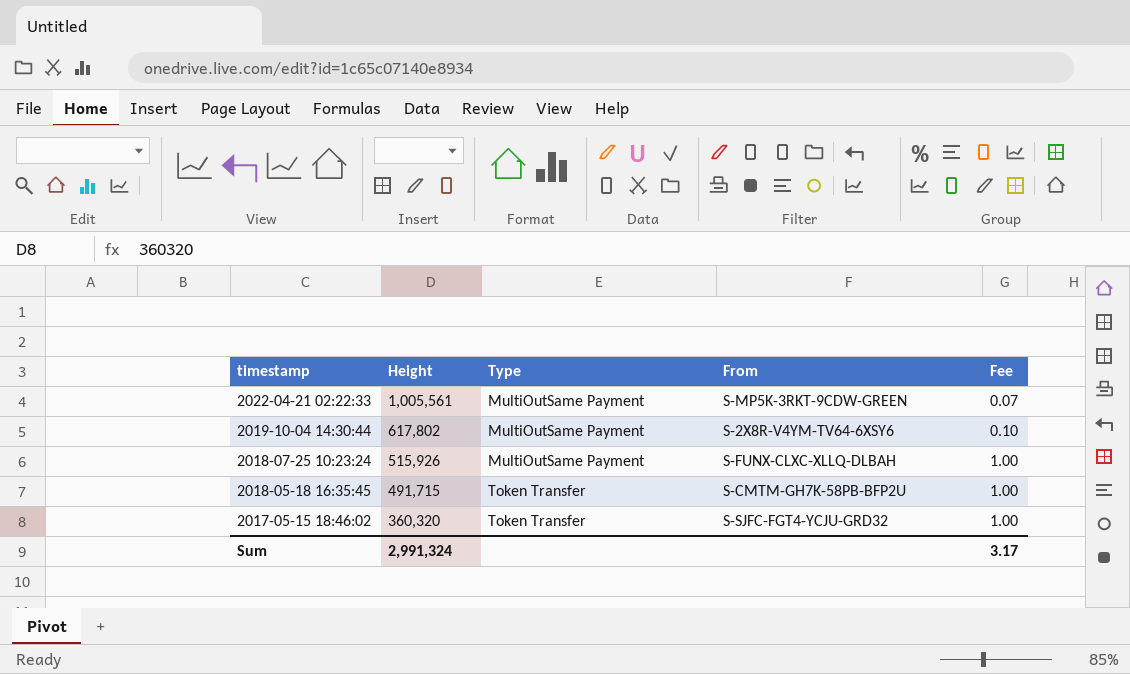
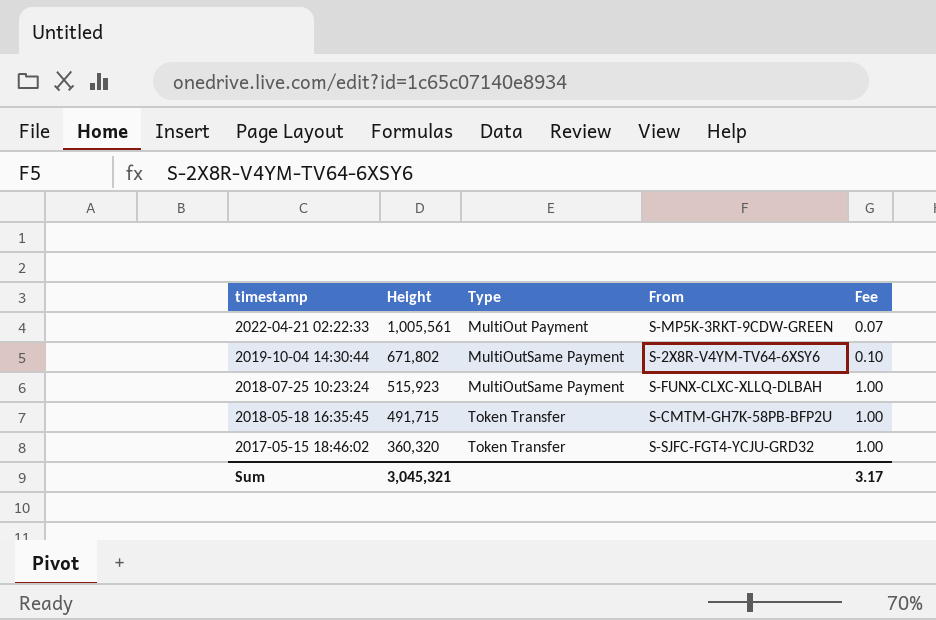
2022-04-21 02:22:33 | Type: MultiOutSame Payment -> MultiOut Payment
2019-10-04 14:30:44 | Height: 617,802 -> 671,802
2018-07-25 10:23:24 | Height: 515,926 -> 515,923
Sum | Height: 2,991,324 -> 3,045,321

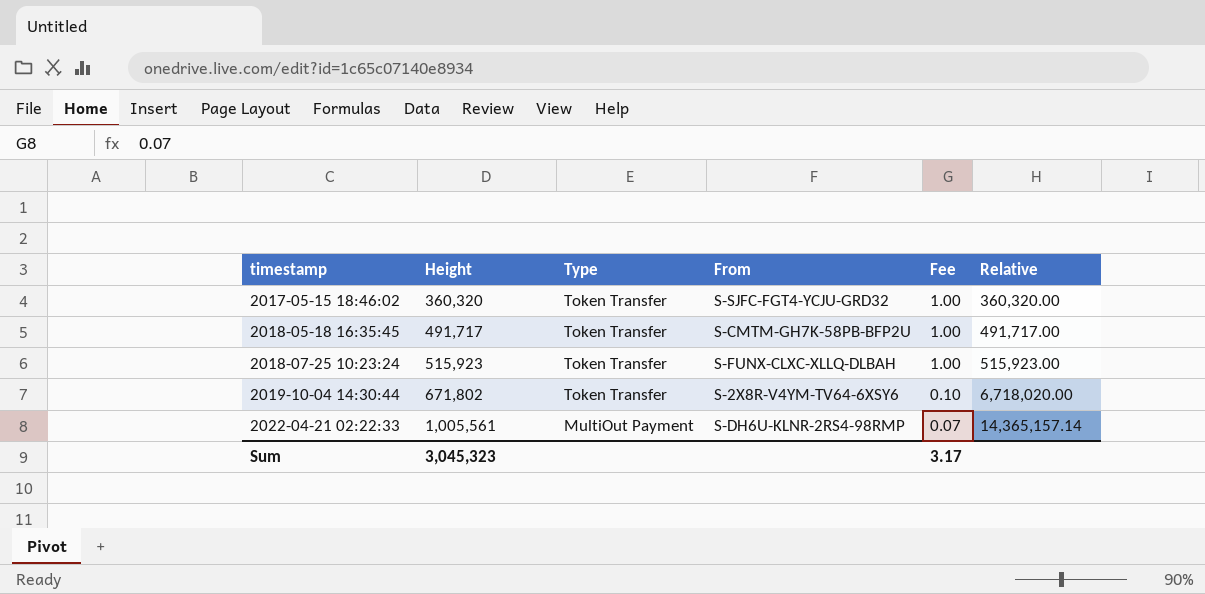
row order: timestamp descending -> timestamp ascending
column Relative | formula: none -> [Height] / [Fee]
2018-05-18 16:35:45 | Height: 491,715 -> 491,717
2018-07-25 10:23:24 | Type: MultiOutSame Payment -> Token Transfer
2019-10-04 14:30:44 | Type: MultiOutSame Payment -> Token Transfer
2022-04-21 02:22:33 | From: S-MP5K-3RKT-9CDW-GREEN -> S-DH6U-KLNR-2RS4-98RMP
Sum | Height: 3,045,321 -> 3,045,323

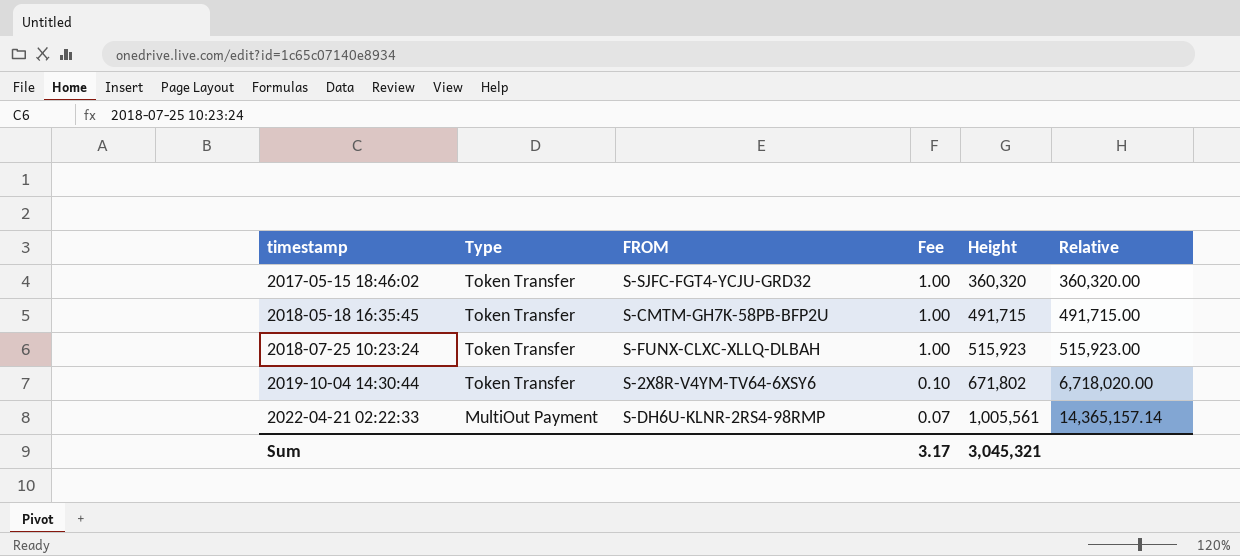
column name: From -> FROM
column Height | position: 2 -> 5
2018-05-18 16:35:45 | Height: 491,717 -> 491,715
2018-05-18 16:35:45 | Relative: 491,717.00 -> 491,715.00
Sum | Height: 3,045,323 -> 3,045,321

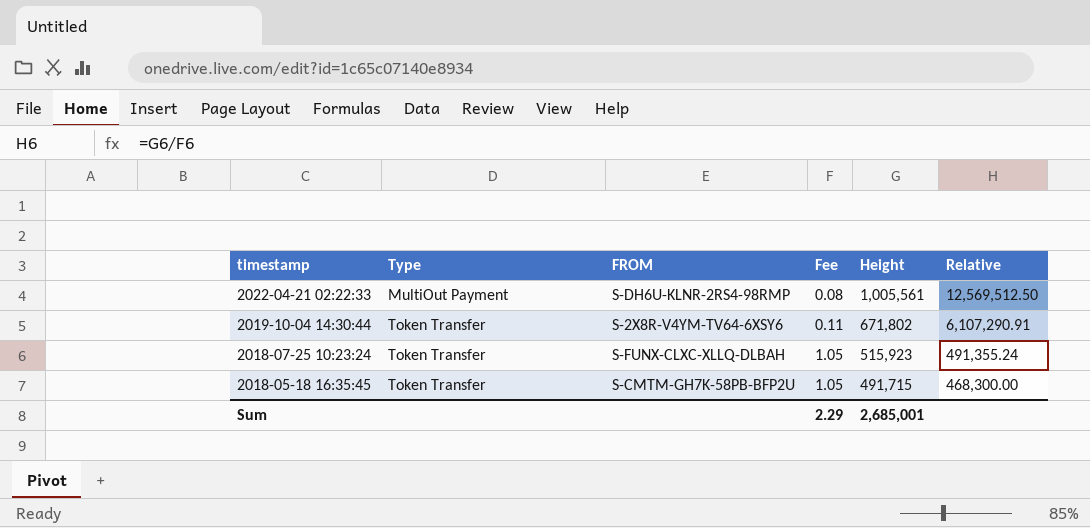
row order: timestamp ascending -> timestamp descending
row 2017-05-15 18:46:02: Token Transfer | S-SJFC-FGT4-YCJU-GRD32 | 1.00 | 360,320 | 360,320.00 -> none
2022-04-21 02:22:33 | Fee: 0.07 -> 0.08
2022-04-21 02:22:33 | Relative: 14,365,157.14 -> 12,569,512.50
2019-10-04 14:30:44 | Fee: 0.10 -> 0.11
2019-10-04 14:30:44 | Relative: 6,718,020.00 -> 6,107,290.91
2018-07-25 10:23:24 | Fee: 1.00 -> 1.05
2018-07-25 10:23:24 | Relative: 515,923.00 -> 491,355.24
2018-05-18 16:35:45 | Fee: 1.00 -> 1.05
2018-05-18 16:35:45 | Relative: 491,715.00 -> 468,300.00
Sum | Fee: 3.17 -> 2.29
Sum | Height: 3,045,321 -> 2,685,001

